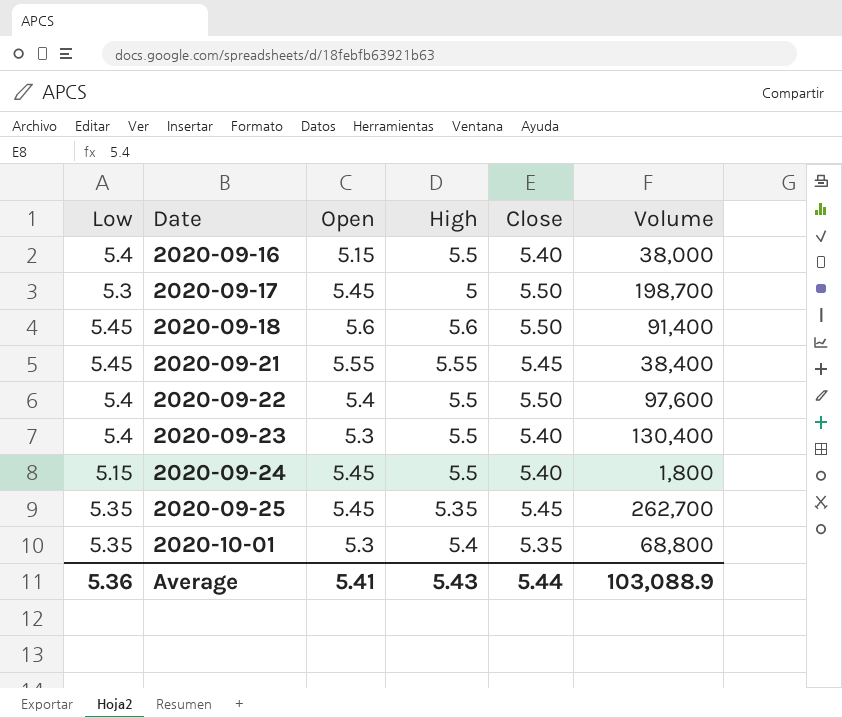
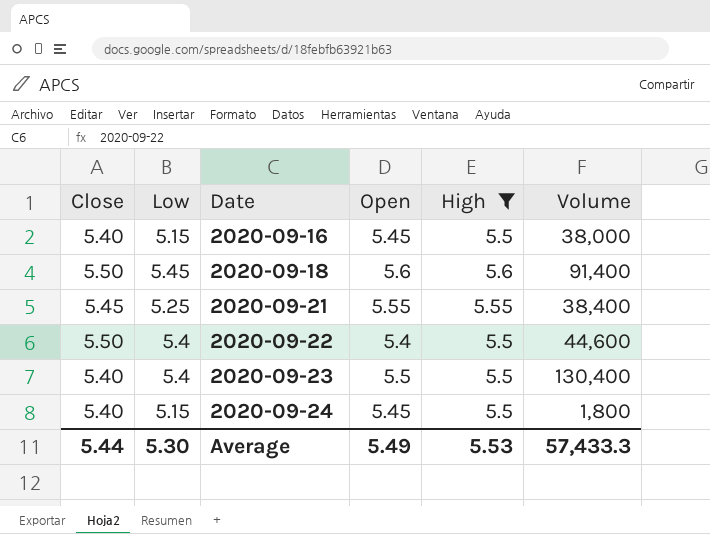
filter: none -> High >= 5.5
column Close | position: 5 -> 1
2020-09-16 | Low: 5.4 -> 5.15
2020-09-16 | Open: 5.15 -> 5.45
2020-09-21 | Low: 5.45 -> 5.25
2020-09-22 | Volume: 97,600 -> 44,600
2020-09-23 | Open: 5.3 -> 5.5
Average | Low: 5.36 -> 5.30
Average | Open: 5.41 -> 5.49
Average | High: 5.43 -> 5.53
Average | Volume: 103,088.9 -> 57,433.3

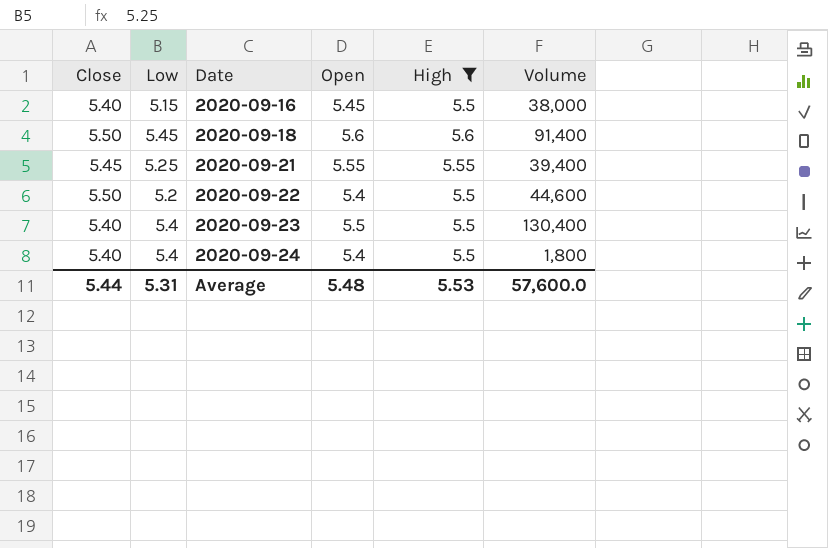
2020-09-21 | Volume: 38,400 -> 39,400
2020-09-22 | Low: 5.4 -> 5.2
2020-09-24 | Low: 5.15 -> 5.4
2020-09-24 | Open: 5.45 -> 5.4
Average | Low: 5.30 -> 5.31
Average | Open: 5.49 -> 5.48
Average | Volume: 57,433.3 -> 57,600.0

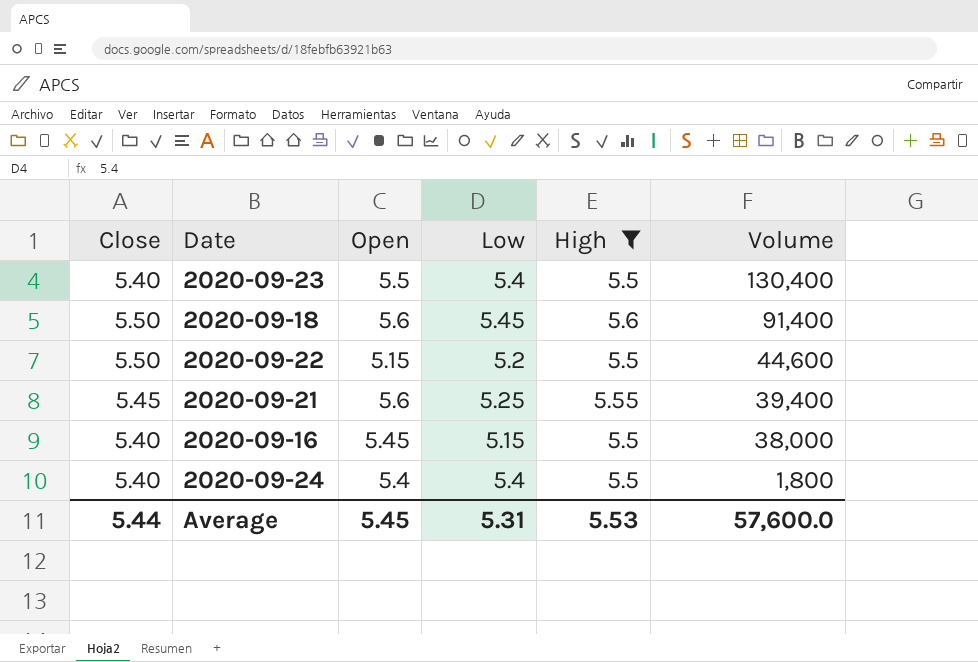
row order: Date ascending -> Volume descending
column Low | position: 2 -> 4
2020-09-22 | Open: 5.4 -> 5.15
2020-09-21 | Open: 5.55 -> 5.6
Average | Open: 5.48 -> 5.45

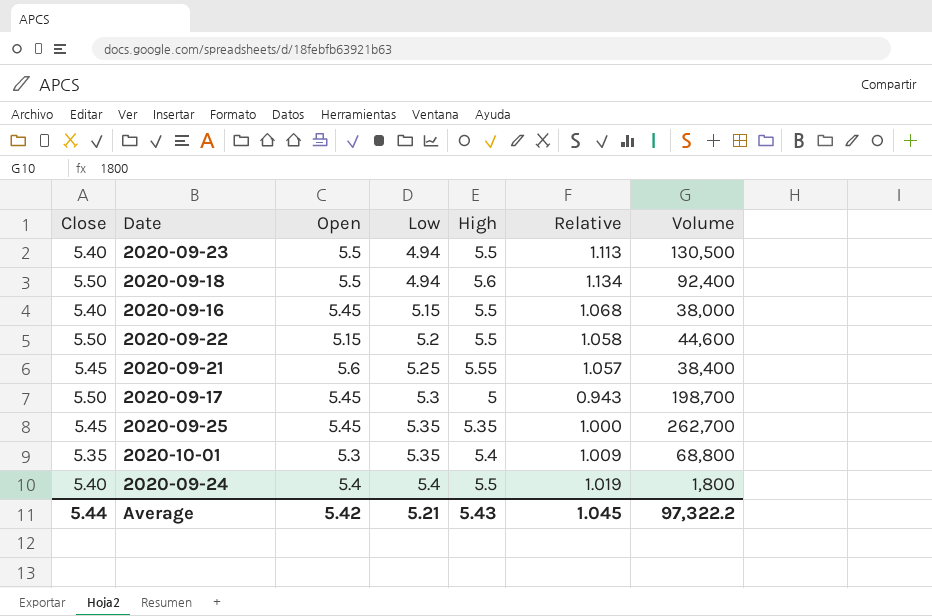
filter: High >= 5.5 -> none
row order: Volume descending -> Low ascending
column Relative | formula: none -> [High] / [Low]
2020-09-23 | Low: 5.4 -> 4.94
2020-09-23 | Volume: 130,400 -> 130,500
2020-09-18 | Open: 5.6 -> 5.5
2020-09-18 | Low: 5.45 -> 4.94
2020-09-18 | Volume: 91,400 -> 92,400
2020-09-21 | Volume: 39,400 -> 38,400
Average | Open: 5.45 -> 5.42
Average | Low: 5.31 -> 5.21
Average | High: 5.53 -> 5.43
Average | Volume: 57,600.0 -> 97,322.2

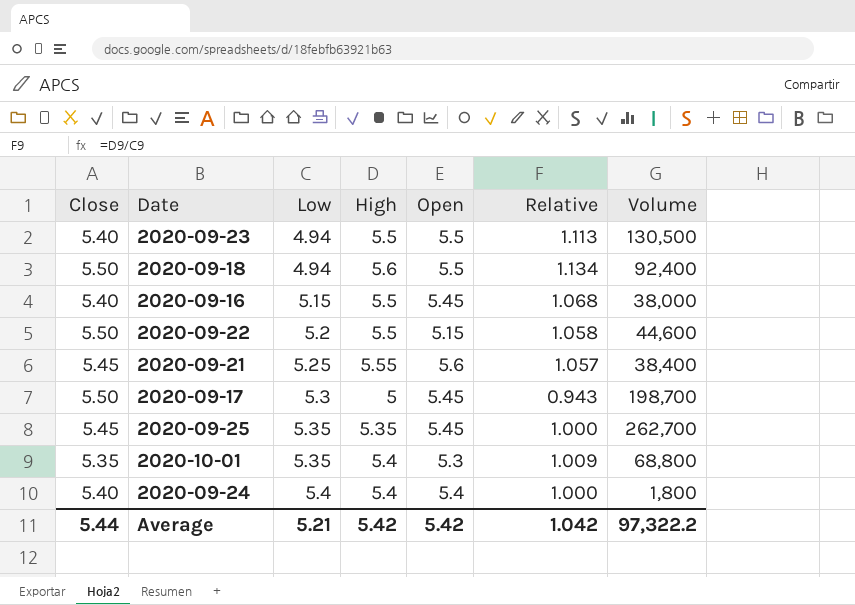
column Open | position: 3 -> 5
2020-09-24 | High: 5.5 -> 5.4
2020-09-24 | Relative: 1.019 -> 1.000
Average | High: 5.43 -> 5.42
Average | Relative: 1.045 -> 1.042

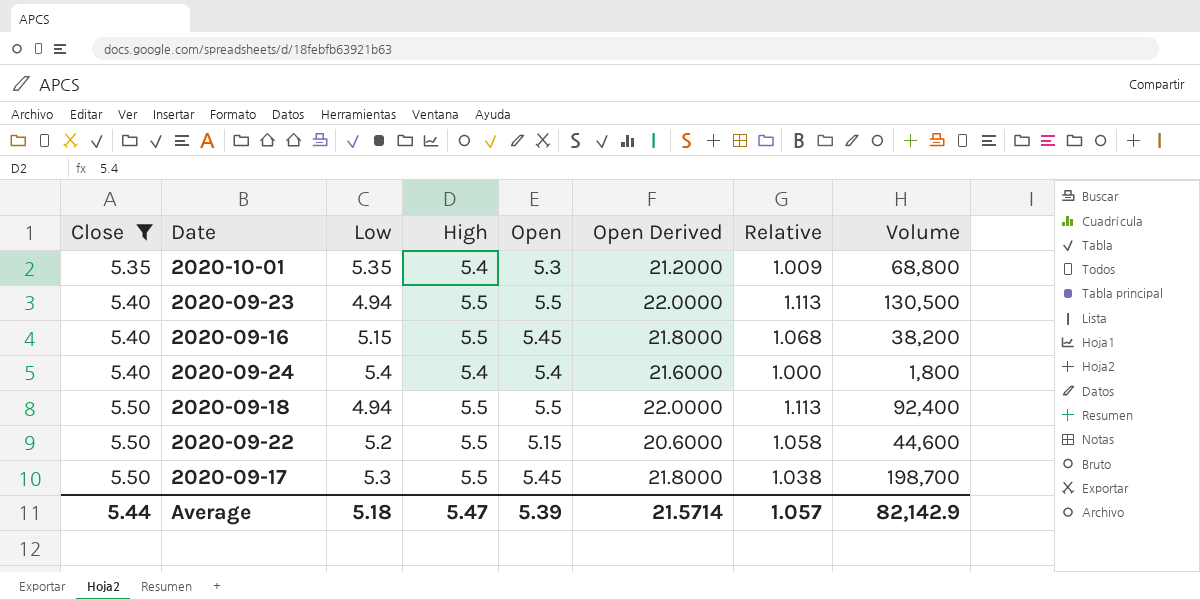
filter: none -> Close != 5.45
row order: Low ascending -> Close ascending
column Open Derived | formula: none -> [Open] * 4
2020-09-16 | Volume: 38,000 -> 38,200
2020-09-18 | High: 5.6 -> 5.5
2020-09-18 | Relative: 1.134 -> 1.113
2020-09-17 | High: 5 -> 5.5
2020-09-17 | Relative: 0.943 -> 1.038
Average | Low: 5.21 -> 5.18
Average | High: 5.42 -> 5.47
Average | Open: 5.42 -> 5.39
Average | Relative: 1.042 -> 1.057
Average | Volume: 97,322.2 -> 82,142.9

